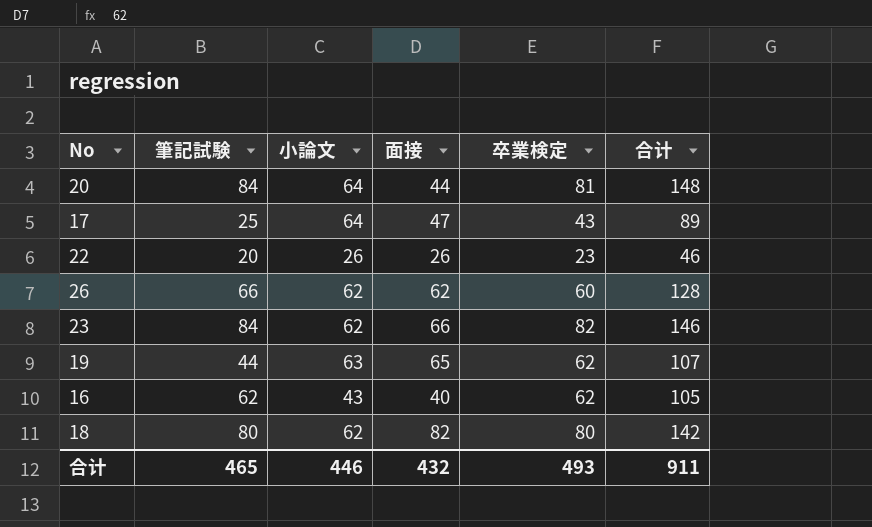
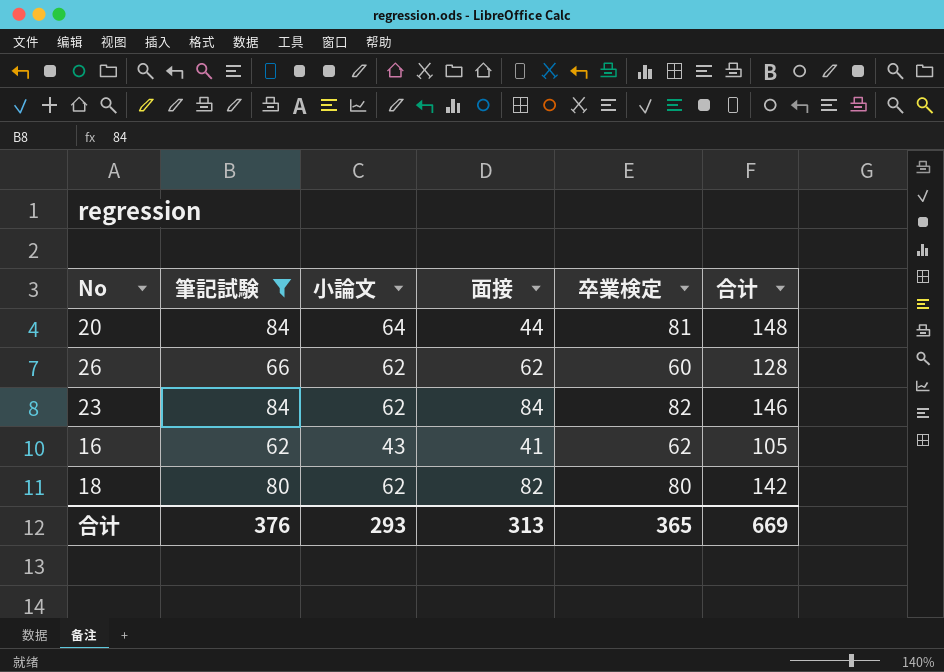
filter: none -> 筆記試験 >= 62
23 | 面接: 66 -> 84
16 | 面接: 40 -> 41
合计 | 筆記試験: 465 -> 376
合计 | 小論文: 446 -> 293
合计 | 面接: 432 -> 313
合计 | 卒業検定: 493 -> 365
合计 | 合计: 911 -> 669

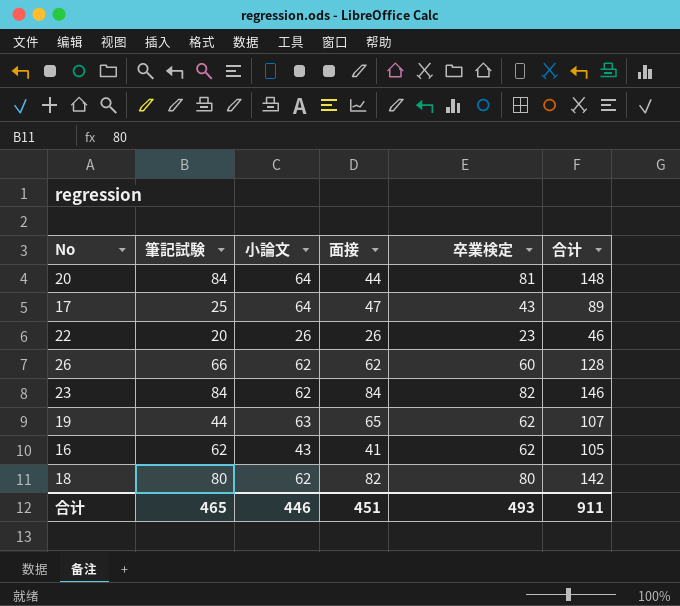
filter: 筆記試験 >= 62 -> none
合计 | 筆記試験: 376 -> 465
合计 | 小論文: 293 -> 446
合计 | 面接: 313 -> 451
合计 | 卒業検定: 365 -> 493
合计 | 合计: 669 -> 911

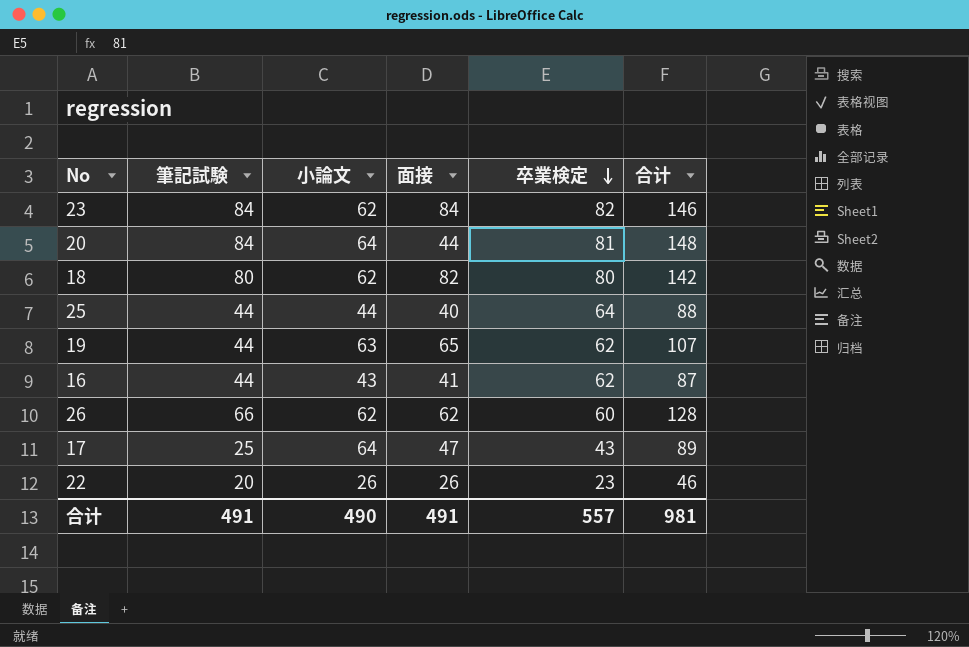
row order: none -> 卒業検定 descending
row 25: none -> 44 | 44 | 40 | 64 | 88
16 | 筆記試験: 62 -> 44
16 | 合计: 105 -> 87
合计 | 筆記試験: 465 -> 491
合计 | 小論文: 446 -> 490
合计 | 面接: 451 -> 491
合计 | 卒業検定: 493 -> 557
合计 | 合计: 911 -> 981

